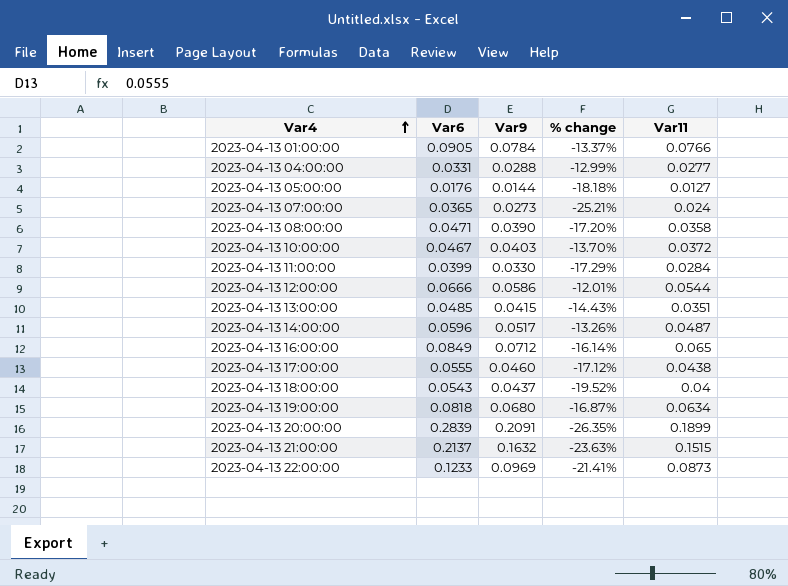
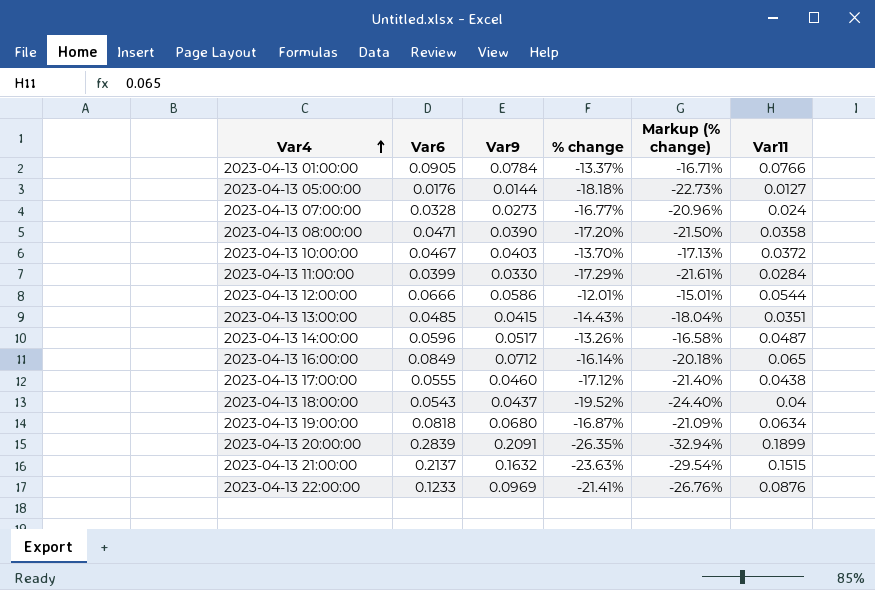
column Markup (% change) | formula: none -> [% change] * 1.25
row 2023-04-13 04:00:00: 0.0331 | 0.0288 | -12.99% | 0.0277 -> none
2023-04-13 07:00:00 | Var6: 0.0365 -> 0.0328
2023-04-13 07:00:00 | % change: -25.21% -> -16.77%
2023-04-13 22:00:00 | Var11: 0.0873 -> 0.0876

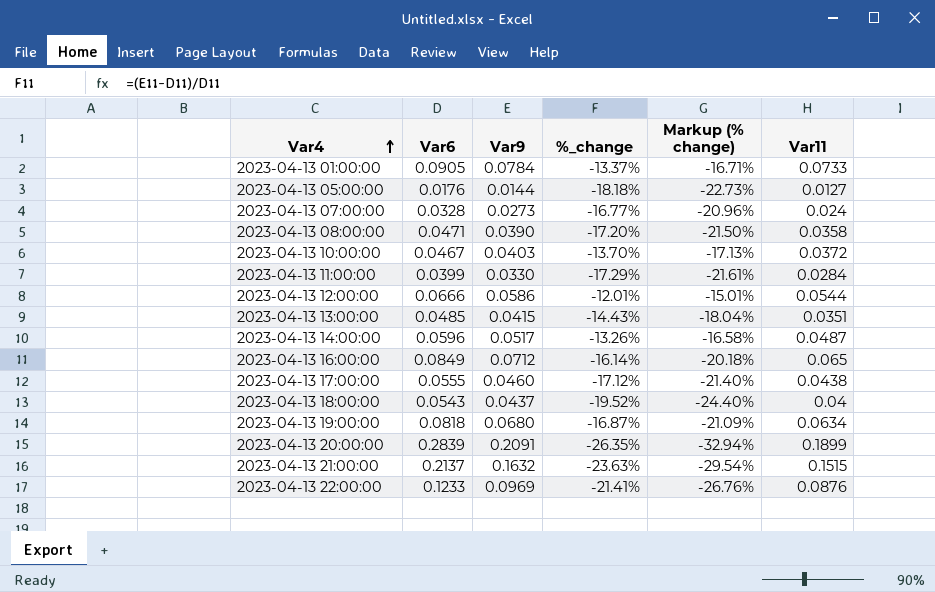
column name: % change -> %_change
2023-04-13 01:00:00 | Var11: 0.0766 -> 0.0733

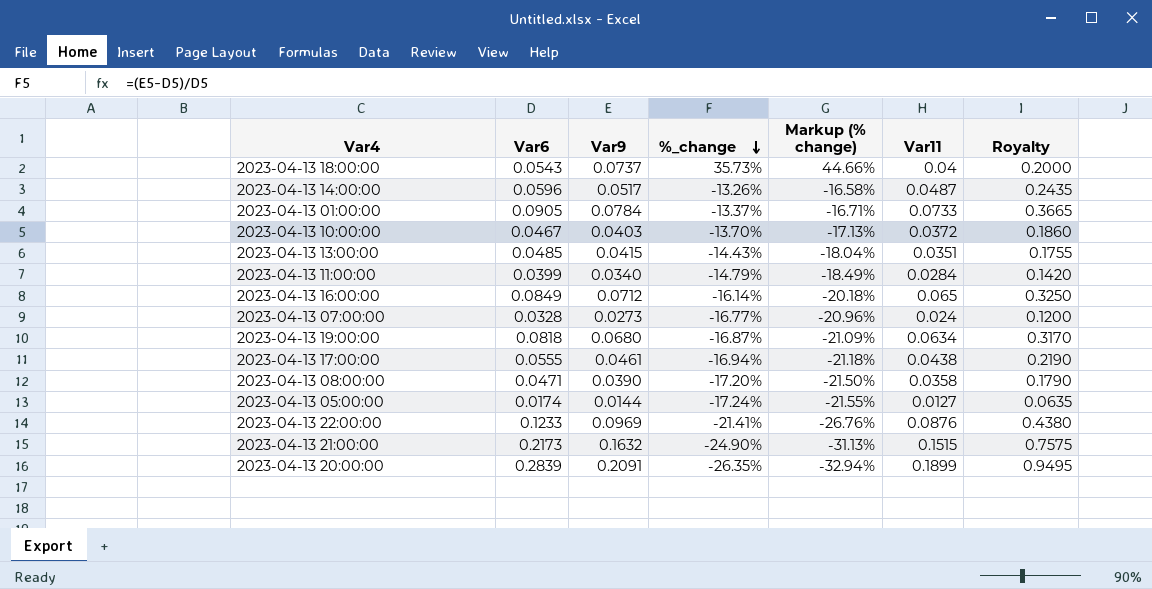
row order: Var4 ascending -> %_change descending
column Royalty | formula: none -> [Var11] * 5
row 2023-04-13 12:00:00: 0.0666 | 0.0586 | -12.01% | -15.01% | 0.0544 -> none
2023-04-13 18:00:00 | Var9: 0.0437 -> 0.0737
2023-04-13 18:00:00 | %_change: -19.52% -> 35.73%
2023-04-13 18:00:00 | Markup (% change): -24.40% -> 44.66%
2023-04-13 11:00:00 | Var9: 0.0330 -> 0.0340
2023-04-13 11:00:00 | %_change: -17.29% -> -14.79%
2023-04-13 11:00:00 | Markup (% change): -21.61% -> -18.49%
2023-04-13 17:00:00 | Var9: 0.0460 -> 0.0461
2023-04-13 17:00:00 | %_change: -17.12% -> -16.94%
2023-04-13 17:00:00 | Markup (% change): -21.40% -> -21.18%
2023-04-13 05:00:00 | Var6: 0.0176 -> 0.0174
2023-04-13 05:00:00 | %_change: -18.18% -> -17.24%
2023-04-13 05:00:00 | Markup (% change): -22.73% -> -21.55%
2023-04-13 21:00:00 | Var6: 0.2137 -> 0.2173
2023-04-13 21:00:00 | %_change: -23.63% -> -24.90%
2023-04-13 21:00:00 | Markup (% change): -29.54% -> -31.13%

